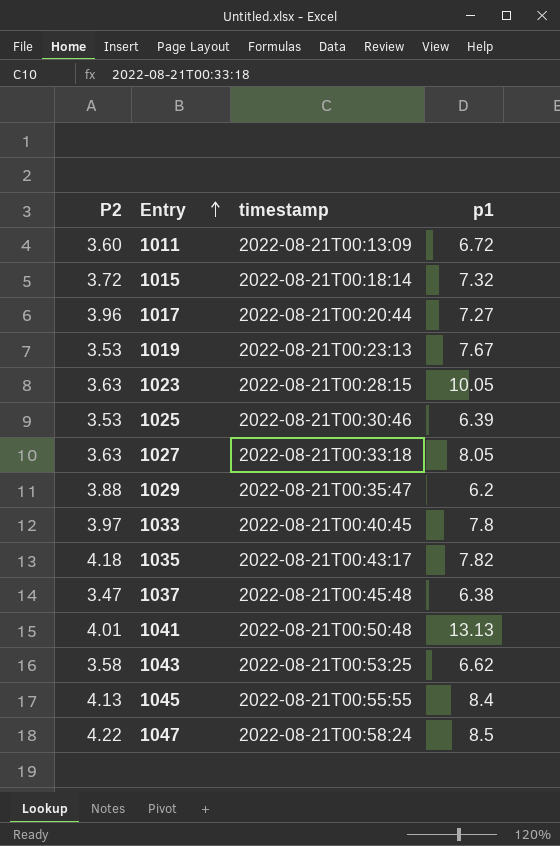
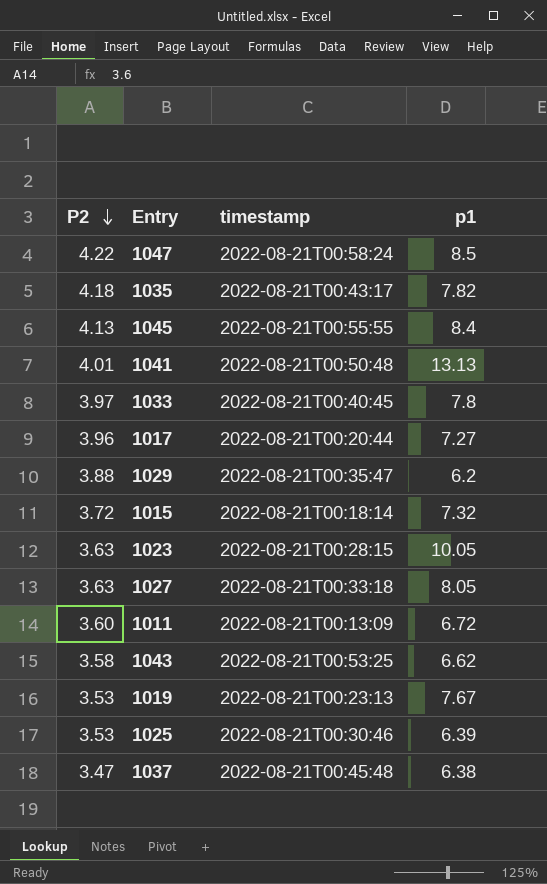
row order: Entry ascending -> P2 descending

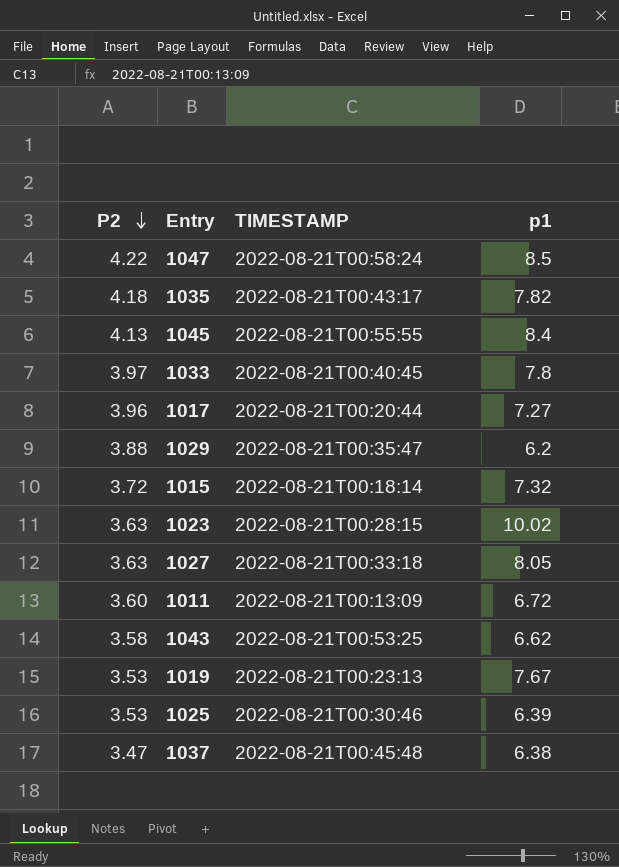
column name: timestamp -> TIMESTAMP
row 1041: 4.01 | 2022-08-21T00:50:48 | 13.13 -> none
1023 | p1: 10.05 -> 10.02

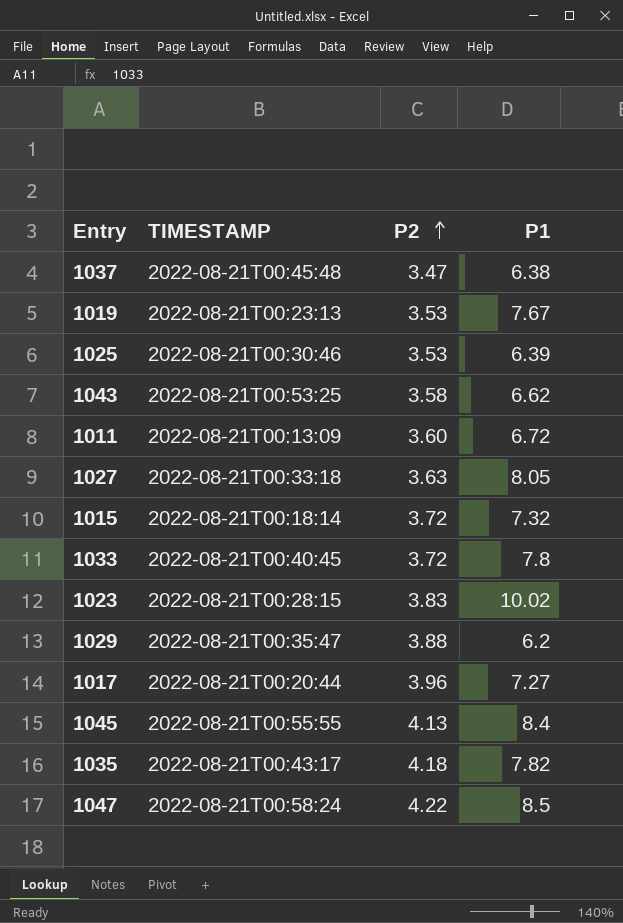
row order: P2 descending -> P2 ascending
column P2 | position: 1 -> 3
column name: p1 -> P1
1033 | P2: 3.97 -> 3.72
1023 | P2: 3.63 -> 3.83

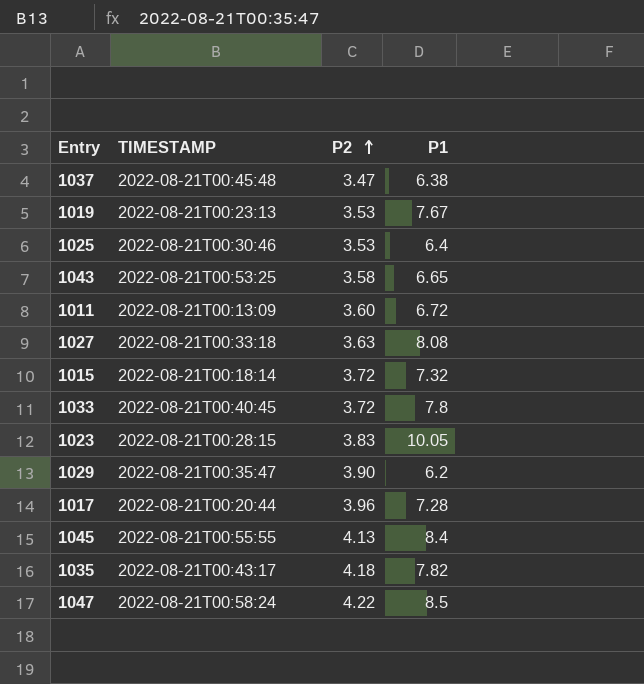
1025 | P1: 6.39 -> 6.4
1043 | P1: 6.62 -> 6.65
1027 | P1: 8.05 -> 8.08
1023 | P1: 10.02 -> 10.05
1029 | P2: 3.88 -> 3.90
1017 | P1: 7.27 -> 7.28

